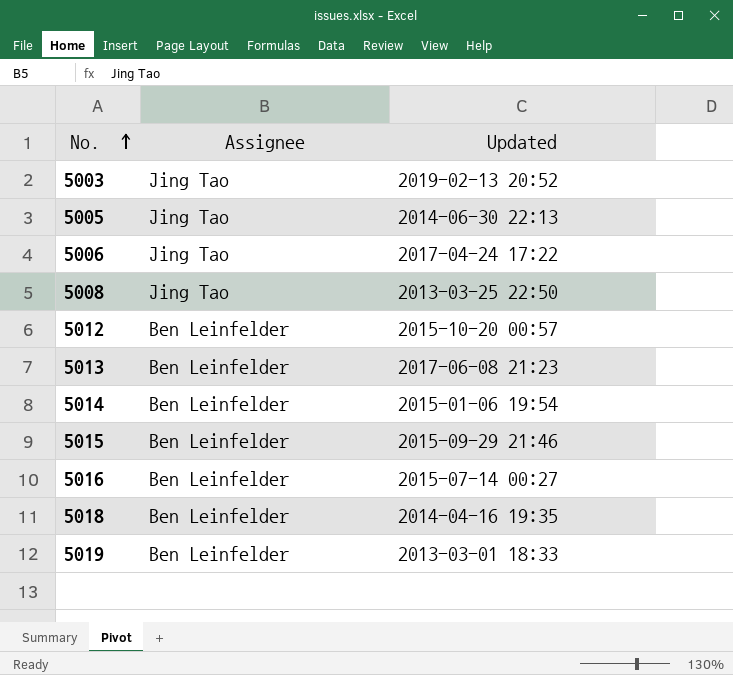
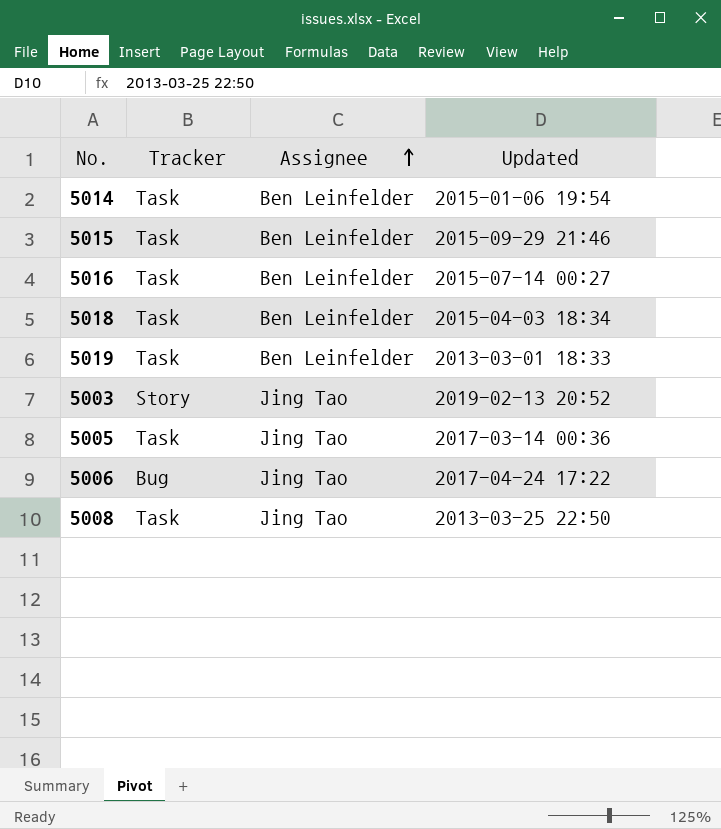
row order: No. ascending -> Assignee ascending
column Tracker | position: none -> 2
row 5012: Ben Leinfelder | 2015-10-20 00:57 -> none
row 5013: Ben Leinfelder | 2017-06-08 21:23 -> none
5018 | Updated: 2014-04-16 19:35 -> 2015-04-03 18:34
5005 | Updated: 2014-06-30 22:13 -> 2017-03-14 00:36

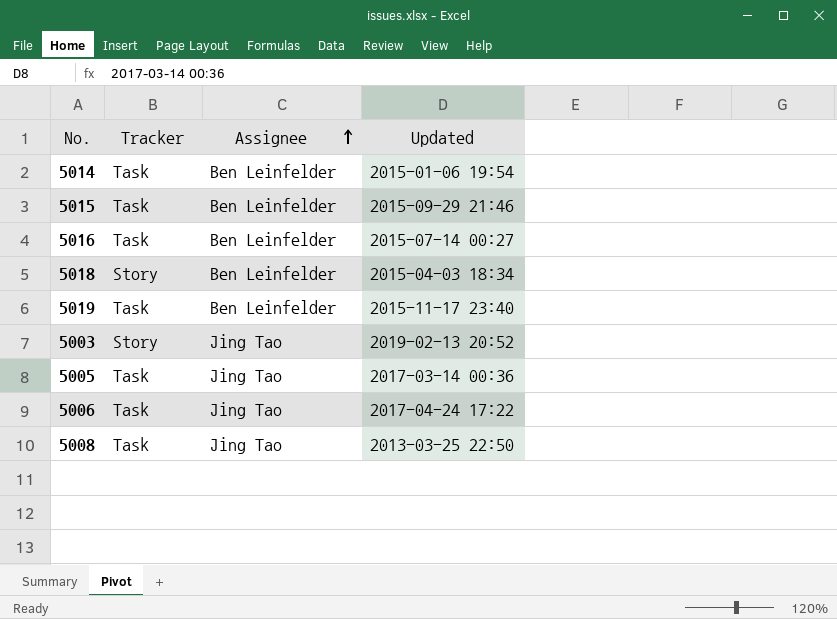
5018 | Tracker: Task -> Story
5019 | Updated: 2013-03-01 18:33 -> 2015-11-17 23:40
5006 | Tracker: Bug -> Task

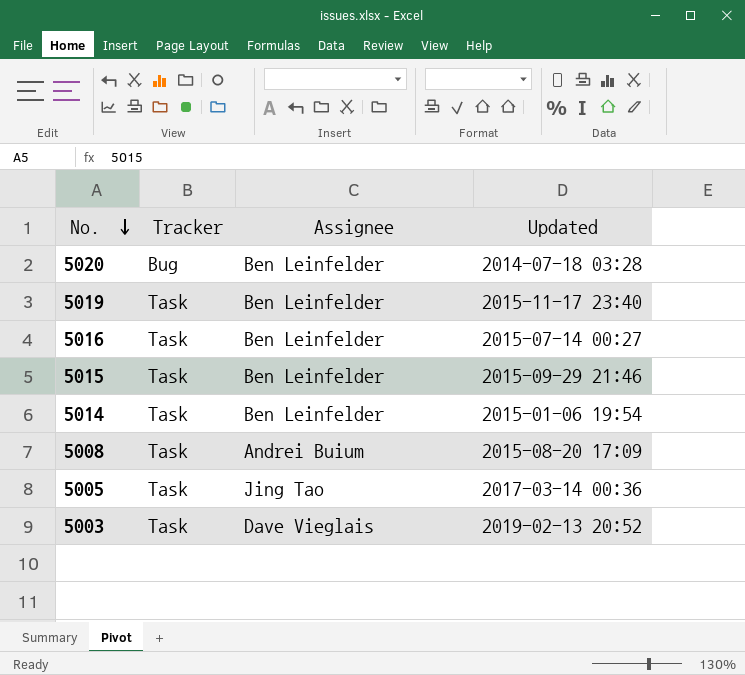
row order: Assignee ascending -> No. descending
row 5018: Story | Ben Leinfelder | 2015-04-03 18:34 -> none
row 5006: Task | Jing Tao | 2017-04-24 17:22 -> none
row 5020: none -> Bug | Ben Leinfelder | 2014-07-18 03:28
5008 | Assignee: Jing Tao -> Andrei Buium
5008 | Updated: 2013-03-25 22:50 -> 2015-08-20 17:09
5003 | Tracker: Story -> Task
5003 | Assignee: Jing Tao -> Dave Vieglais

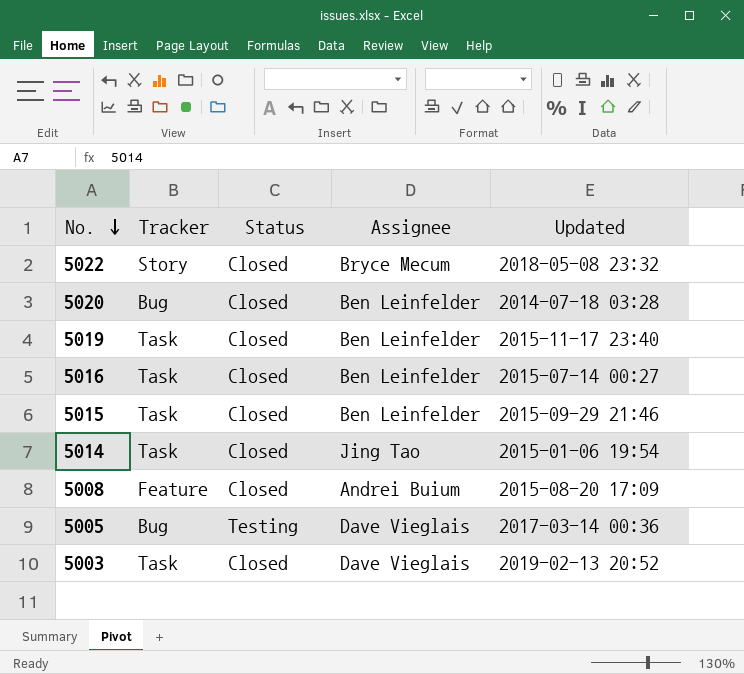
column Status | position: none -> 3
row 5022: none -> Story | Closed | Bryce Mecum | 2018-05-08 23:32
5014 | Assignee: Ben Leinfelder -> Jing Tao
5008 | Tracker: Task -> Feature
5005 | Tracker: Task -> Bug
5005 | Assignee: Jing Tao -> Dave Vieglais

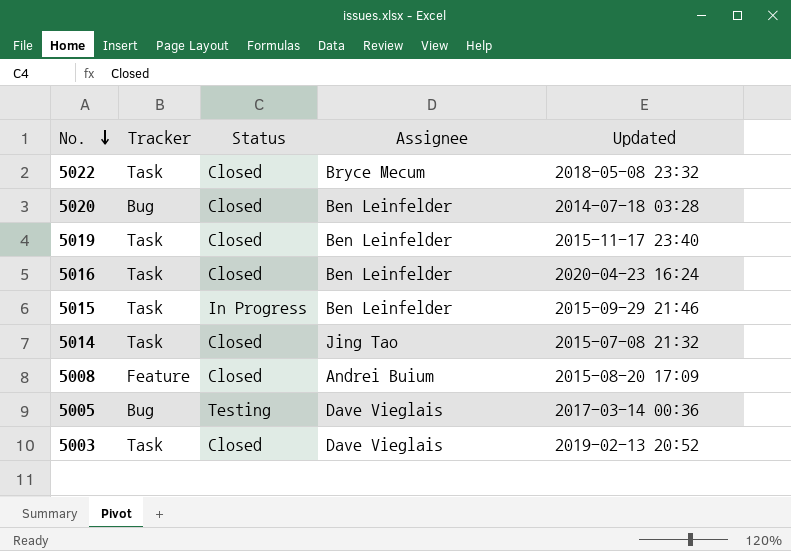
5022 | Tracker: Story -> Task
5016 | Updated: 2015-07-14 00:27 -> 2020-04-23 16:24
5015 | Status: Closed -> In Progress
5014 | Updated: 2015-01-06 19:54 -> 2015-07-08 21:32

